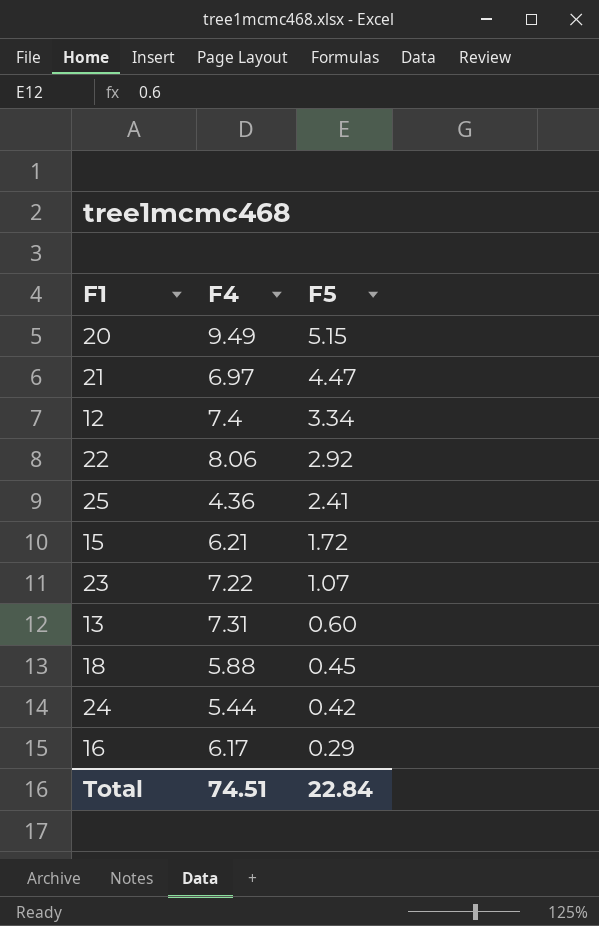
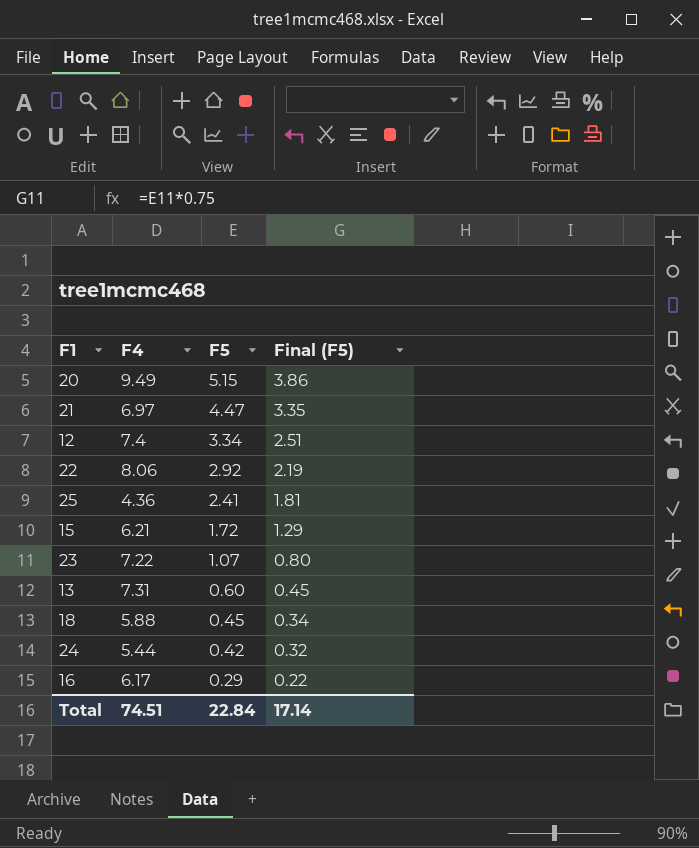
column Final (F5) | formula: none -> [F5] * 0.75

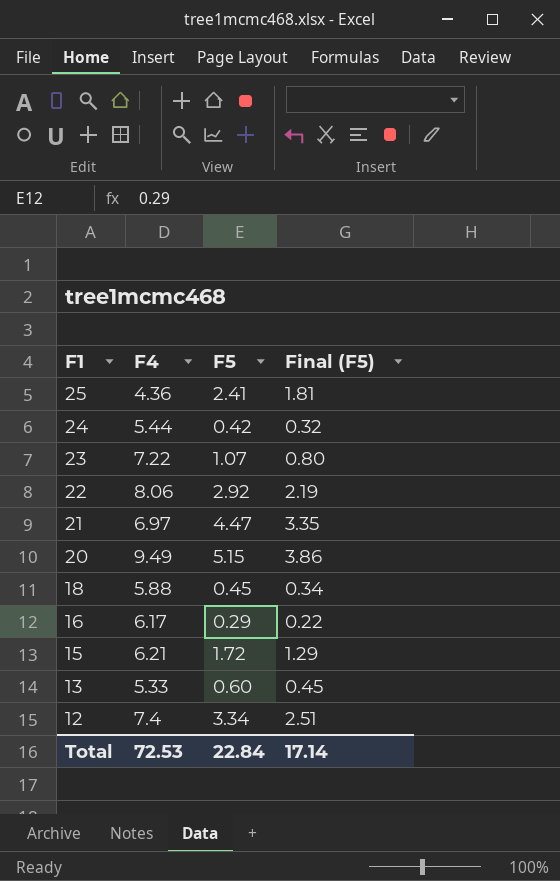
row order: F5 descending -> F1 descending
13 | F4: 7.31 -> 5.33
Total | F4: 74.51 -> 72.53

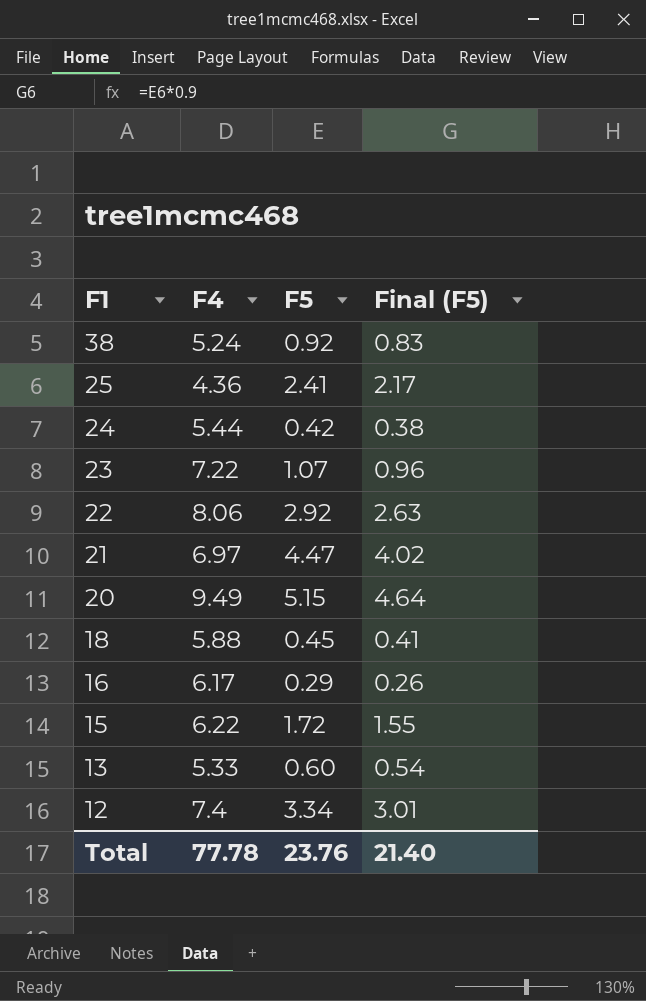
column Final (F5) | formula: [F5] * 0.75 -> [F5] * 0.9
row 38: none -> 5.24 | 0.92 | 0.83
15 | F4: 6.21 -> 6.22
Total | F4: 72.53 -> 77.78
Total | F5: 22.84 -> 23.76
Total | Final (F5): 17.14 -> 21.40

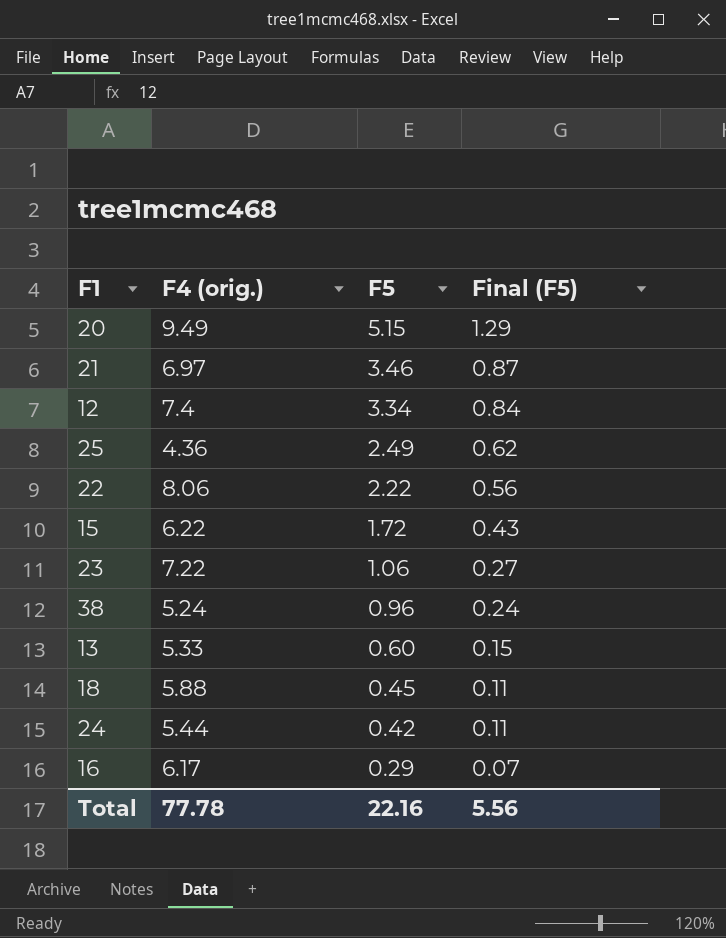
row order: F1 descending -> F5 descending
column name: F4 -> F4 (orig.)
column Final (F5) | formula: [F5] * 0.9 -> [F5] * 0.25
21 | F5: 4.47 -> 3.46
25 | F5: 2.41 -> 2.49
22 | F5: 2.92 -> 2.22
23 | F5: 1.07 -> 1.06
38 | F5: 0.92 -> 0.96
Total | F5: 23.76 -> 22.16
Total | Final (F5): 21.40 -> 5.56

